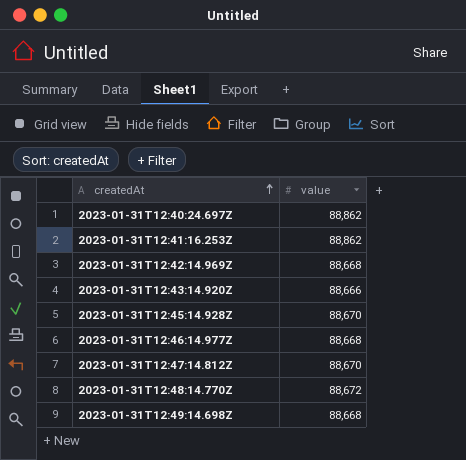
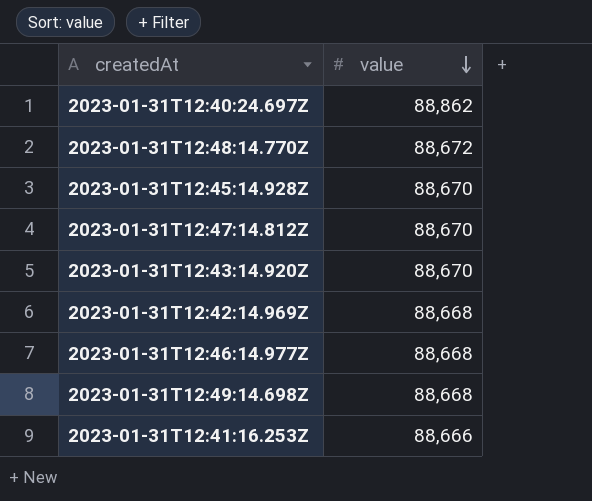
row order: createdAt ascending -> value descending
2023-01-31T12:43:14.920Z | value: 88,666 -> 88,670
2023-01-31T12:41:16.253Z | value: 88,862 -> 88,666

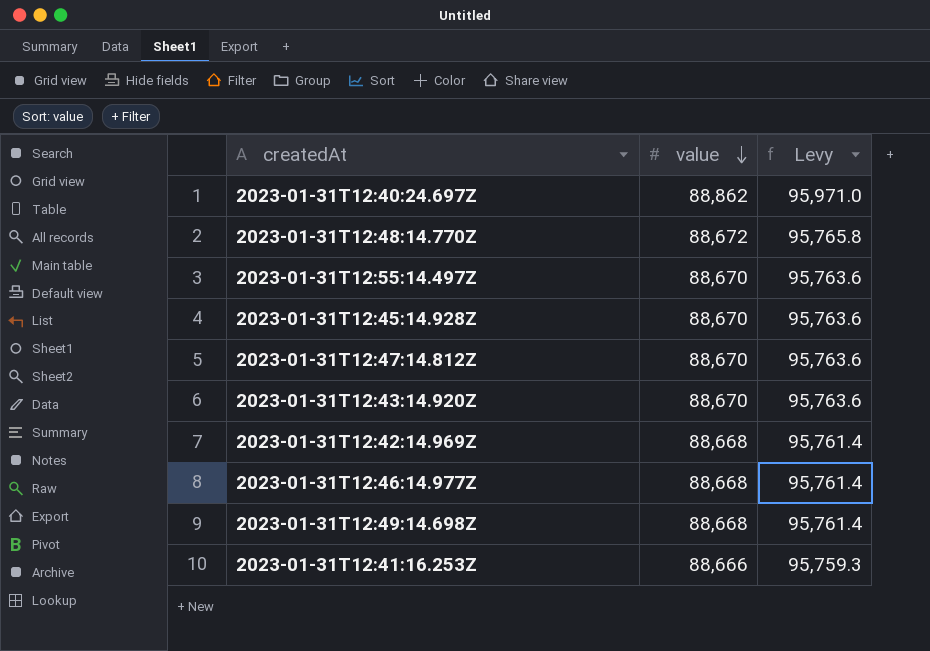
column Levy | formula: none -> [value] * 1.08
row 2023-01-31T12:55:14.497Z: none -> 88,670 | 95,763.6

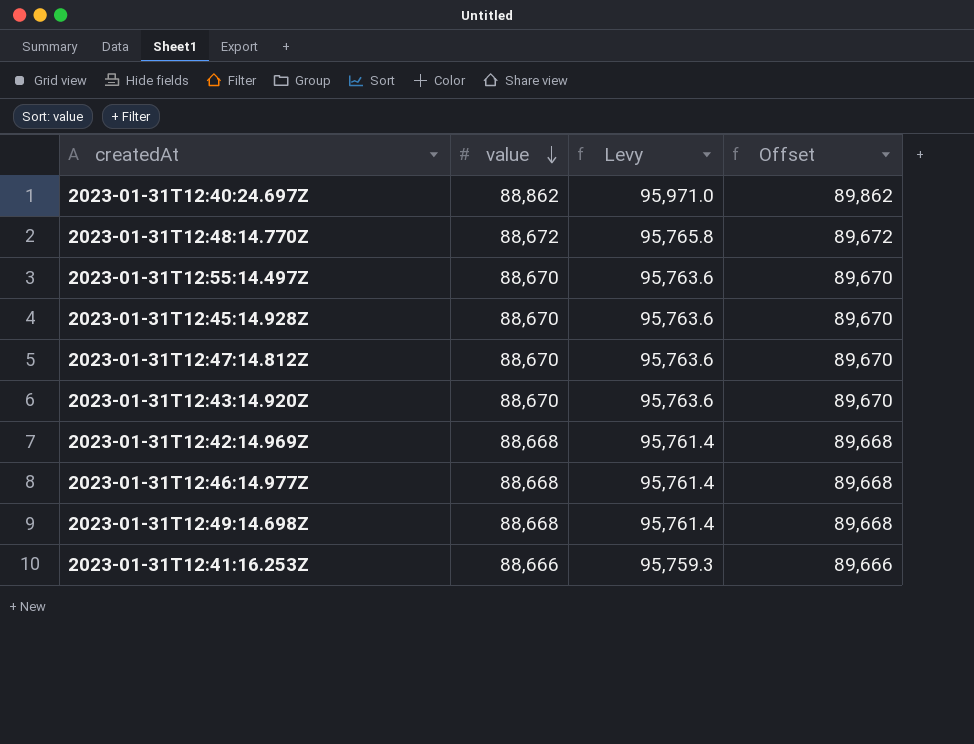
column Offset | formula: none -> [value] + 1000

